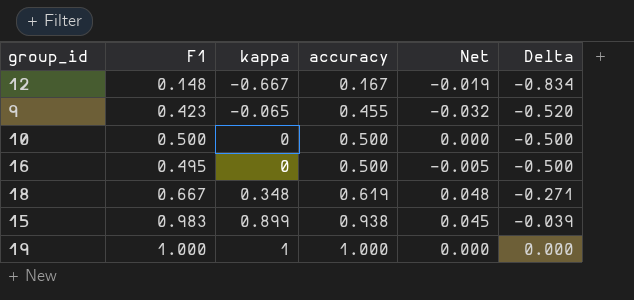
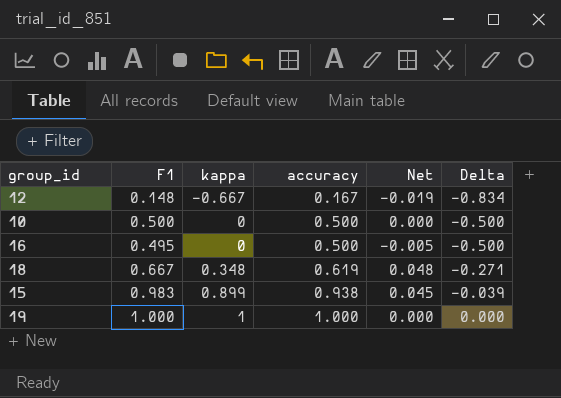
row 9: 0.423 | -0.065 | 0.455 | -0.032 | -0.520 -> none

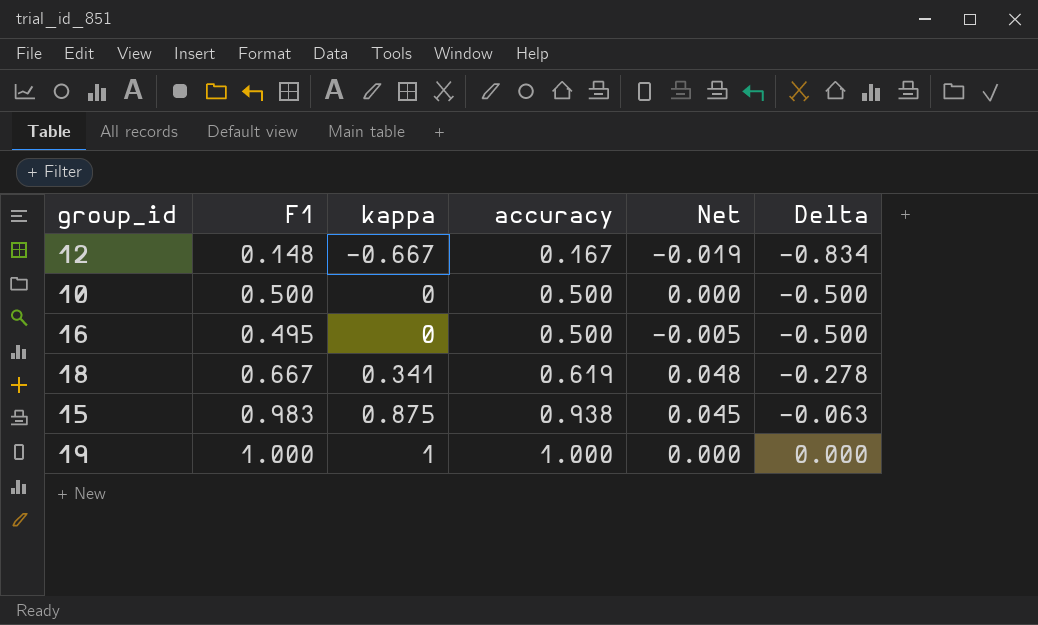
18 | kappa: 0.348 -> 0.341
18 | Delta: -0.271 -> -0.278
15 | kappa: 0.899 -> 0.875
15 | Delta: -0.039 -> -0.063

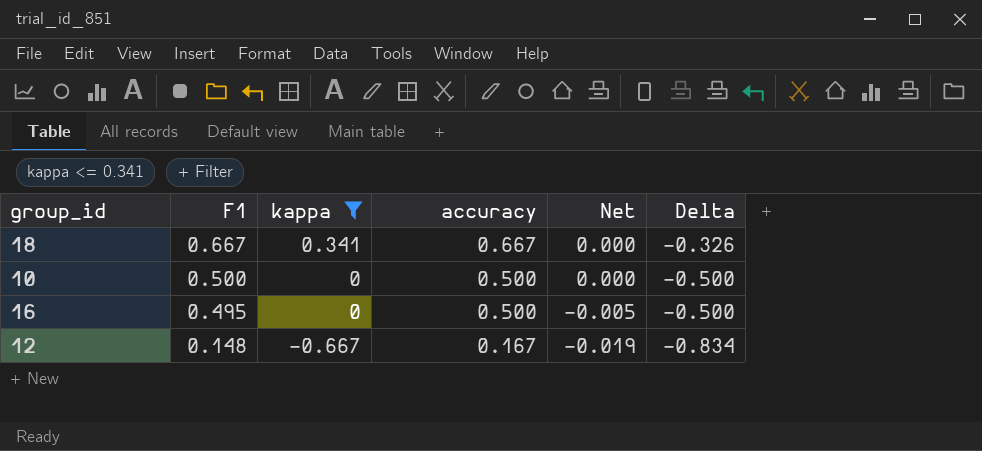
filter: none -> kappa <= 0.341
row order: kappa ascending -> F1 descending
18 | accuracy: 0.619 -> 0.667
18 | Net: 0.048 -> 0.000
18 | Delta: -0.278 -> -0.326

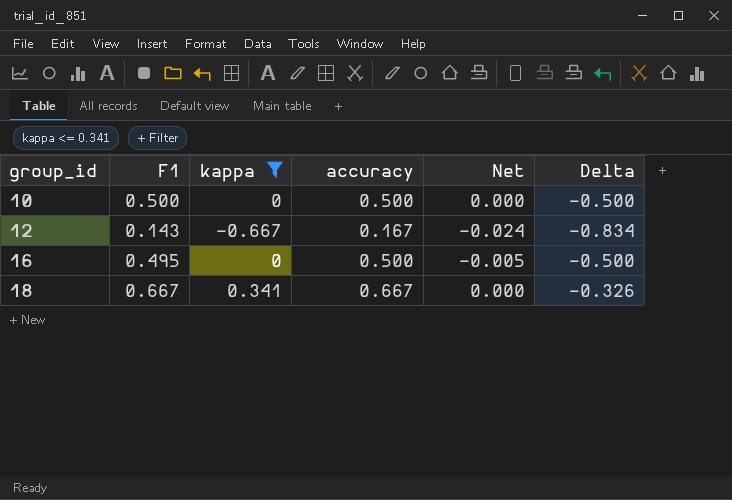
row order: F1 descending -> group_id ascending
12 | F1: 0.148 -> 0.143
12 | Net: -0.019 -> -0.024

